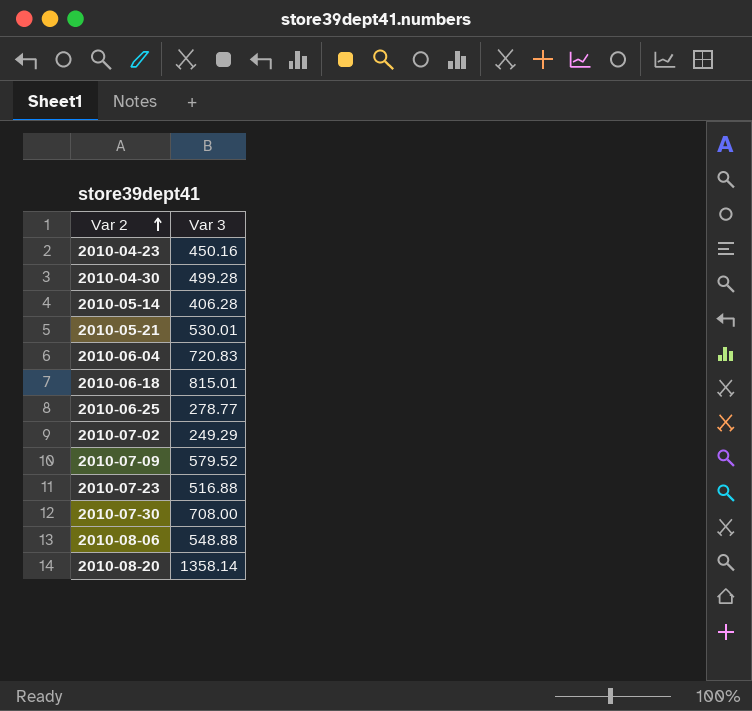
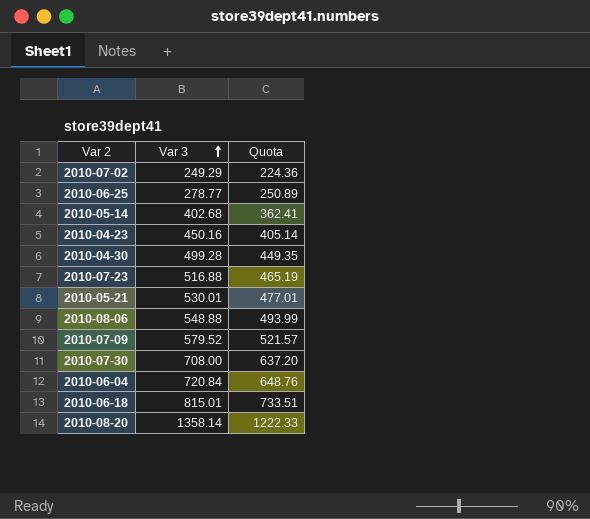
row order: Var 2 ascending -> Var 3 ascending
column Quota | formula: none -> [Var 3] * 0.9
2010-05-14 | Var 3: 406.28 -> 402.68
2010-06-04 | Var 3: 720.83 -> 720.84

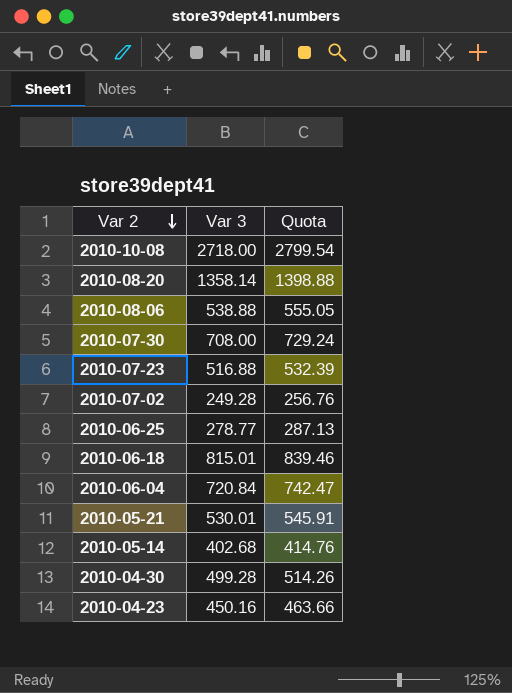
row order: Var 3 ascending -> Var 2 descending
column Quota | formula: [Var 3] * 0.9 -> [Var 3] * 1.03
row 2010-07-09: 579.52 | 521.57 -> none
row 2010-10-08: none -> 2718.00 | 2799.54
2010-08-06 | Var 3: 548.88 -> 538.88
2010-07-02 | Var 3: 249.29 -> 249.28

